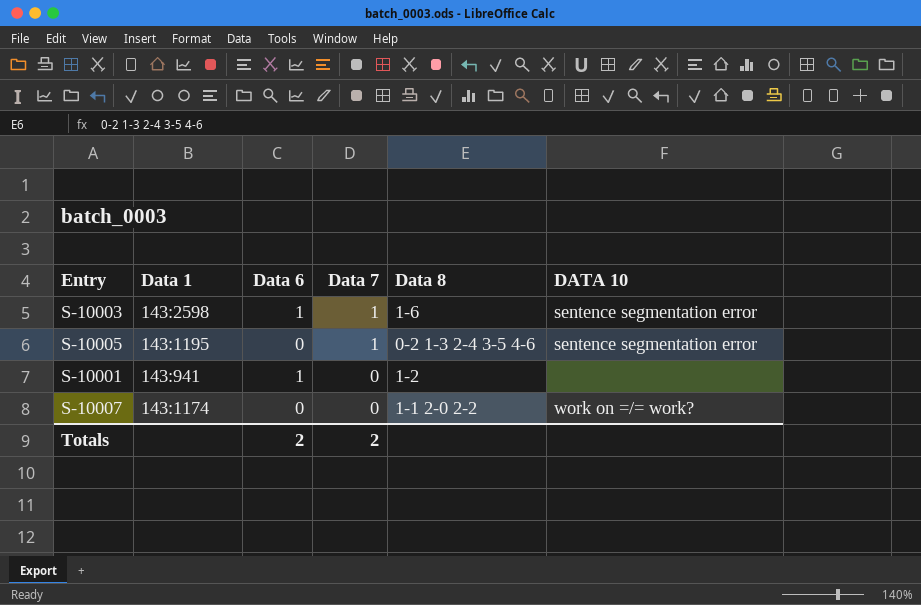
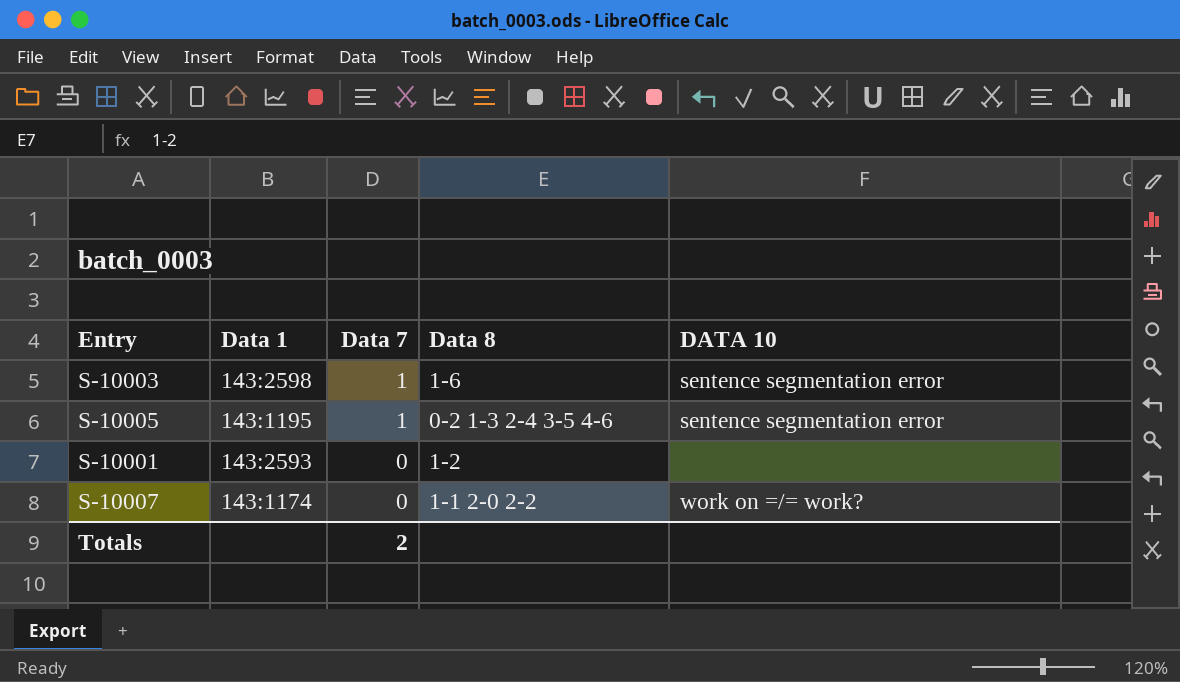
column Data 6 | position: 3 -> none
S-10001 | Data 1: 143:941 -> 143:2593

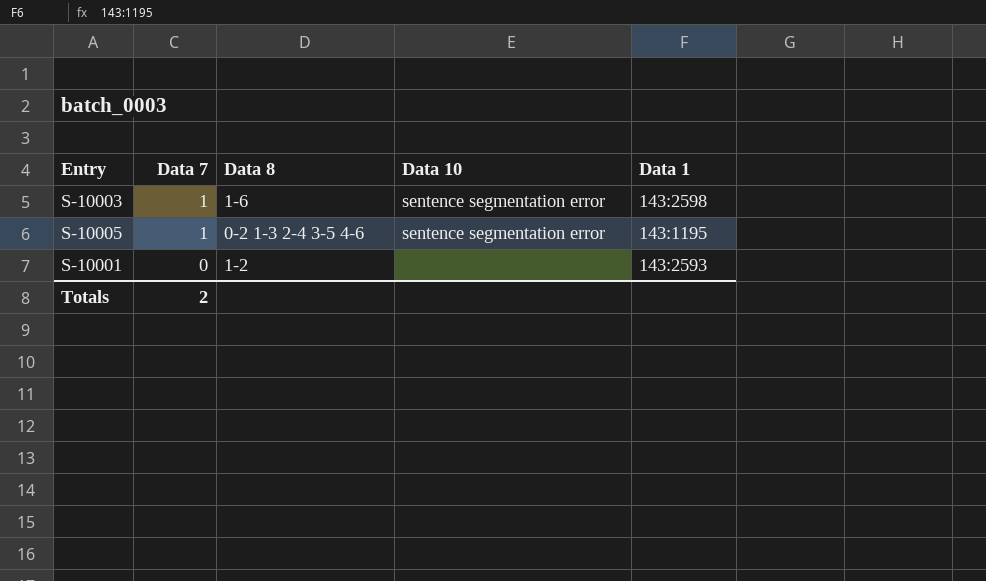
column name: DATA 10 -> Data 10
column Data 1 | position: 2 -> 5
row S-10007: 143:1174 | 0 | 1-1 2-0 2-2 | work on =/= work? -> none

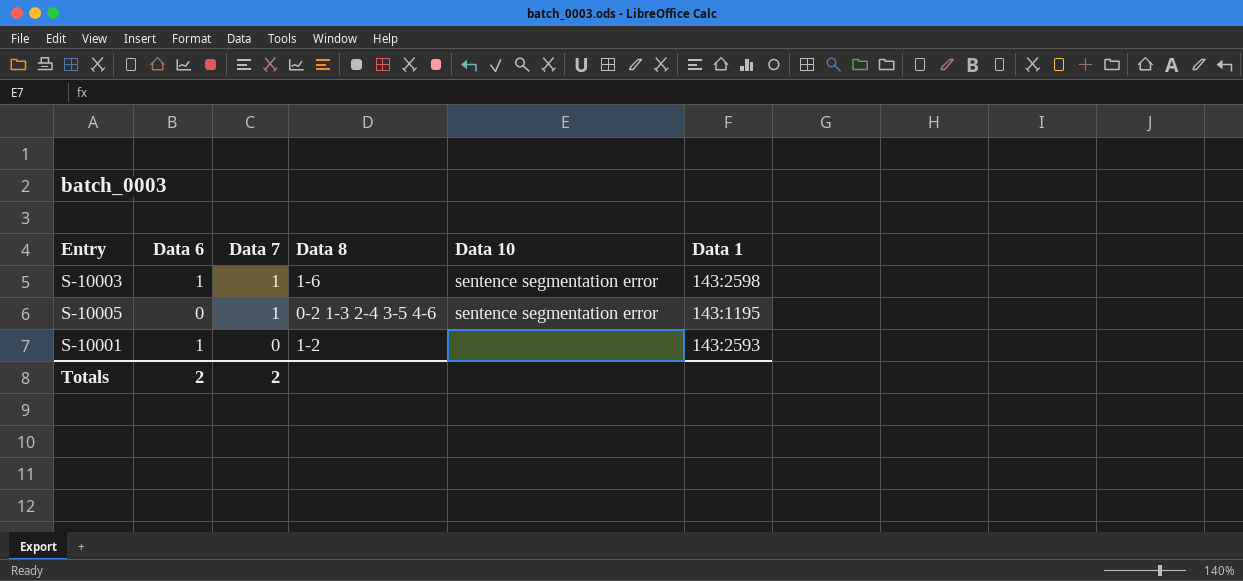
column Data 6 | position: none -> 2

